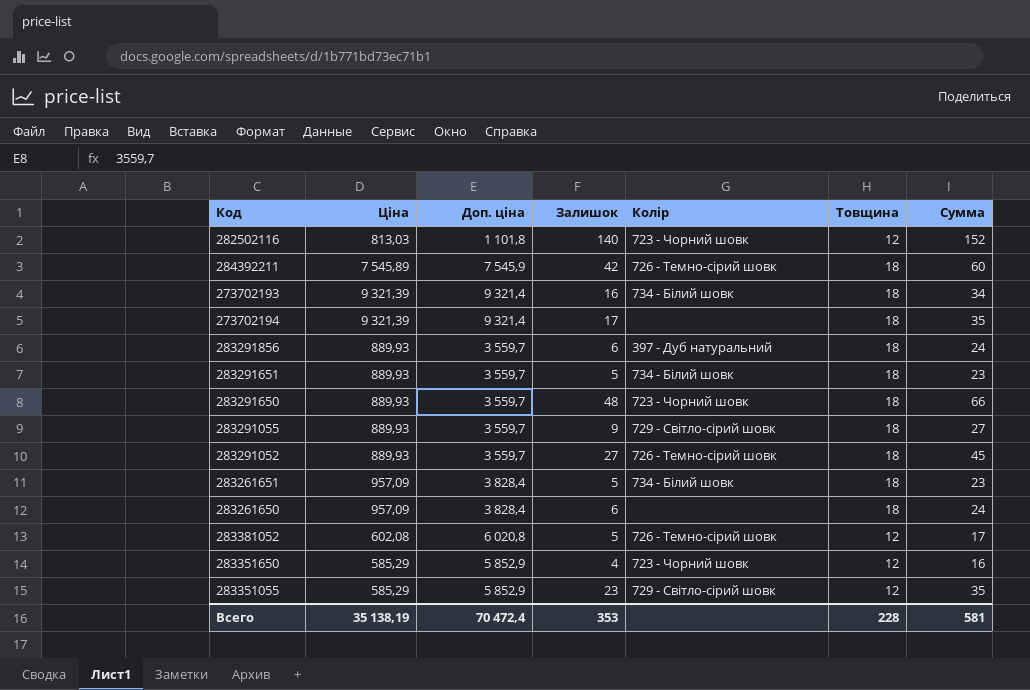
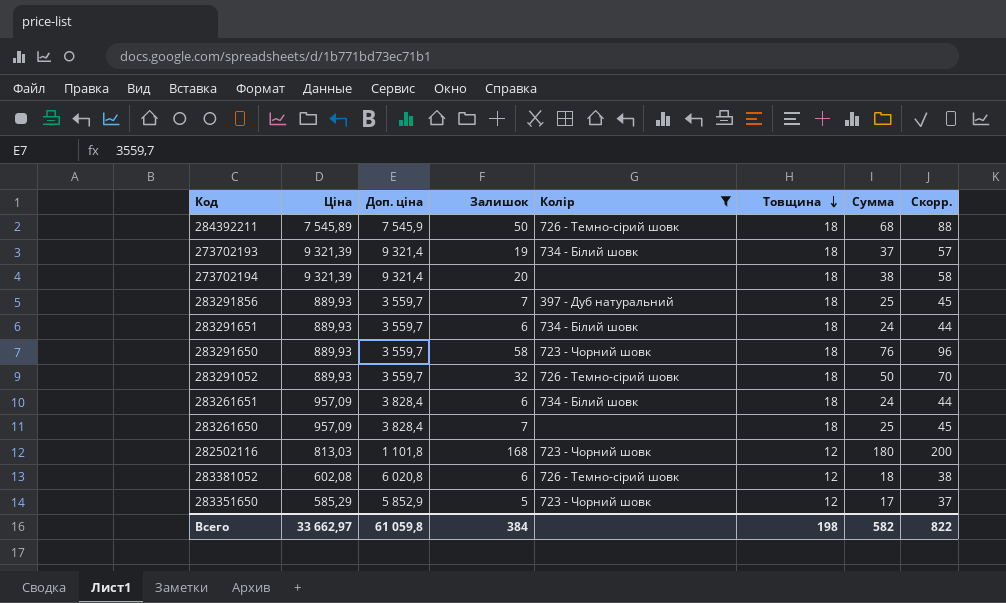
filter: none -> Колір != 729 - Світло-сірий шовк
row order: none -> Товщина descending
column Скорр. | formula: none -> [Сумма] + 20
284392211 | Залишок: 42 -> 50
284392211 | Сумма: 60 -> 68
273702193 | Залишок: 16 -> 19
273702193 | Сумма: 34 -> 37
273702194 | Залишок: 17 -> 20
273702194 | Сумма: 35 -> 38
283291856 | Залишок: 6 -> 7
283291856 | Сумма: 24 -> 25
283291651 | Залишок: 5 -> 6
283291651 | Сумма: 23 -> 24
283291650 | Залишок: 48 -> 58
283291650 | Сумма: 66 -> 76
283291052 | Залишок: 27 -> 32
283291052 | Сумма: 45 -> 50
283261651 | Залишок: 5 -> 6
283261651 | Сумма: 23 -> 24
283261650 | Залишок: 6 -> 7
283261650 | Сумма: 24 -> 25
282502116 | Залишок: 140 -> 168
282502116 | Сумма: 152 -> 180
283381052 | Залишок: 5 -> 6
283381052 | Сумма: 17 -> 18
283351650 | Залишок: 4 -> 5
283351650 | Сумма: 16 -> 17
Всего | Ціна: 35 138,19 -> 33 662,97
Всего | Доп. ціна: 70 472,4 -> 61 059,8
Всего | Залишок: 353 -> 384
Всего | Товщина: 228 -> 198
Всего | Сумма: 581 -> 582

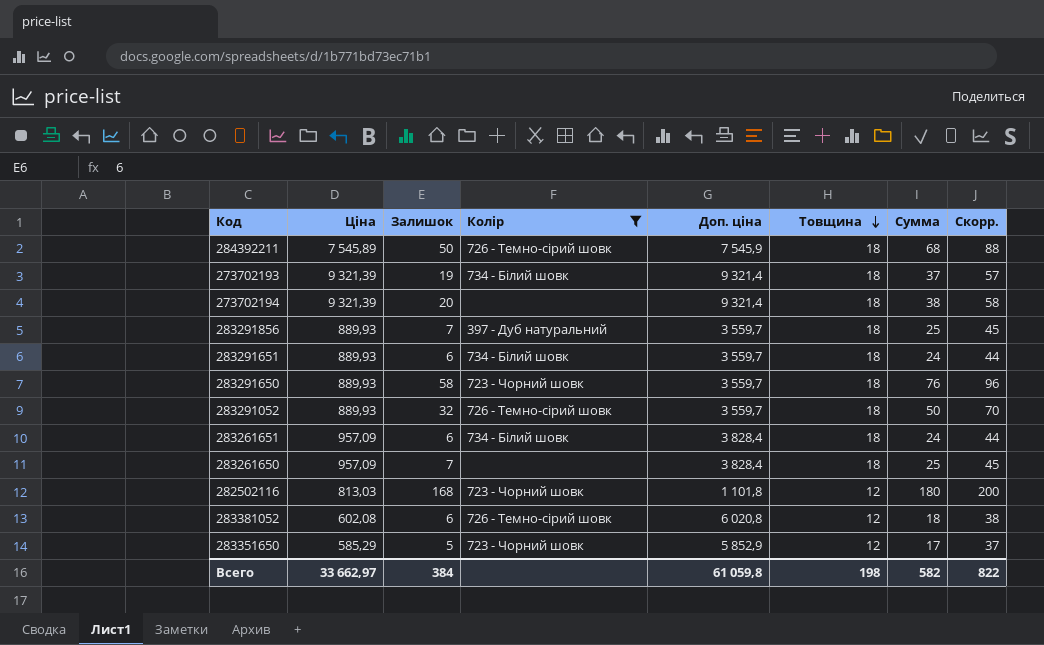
column Доп. ціна | position: 3 -> 5

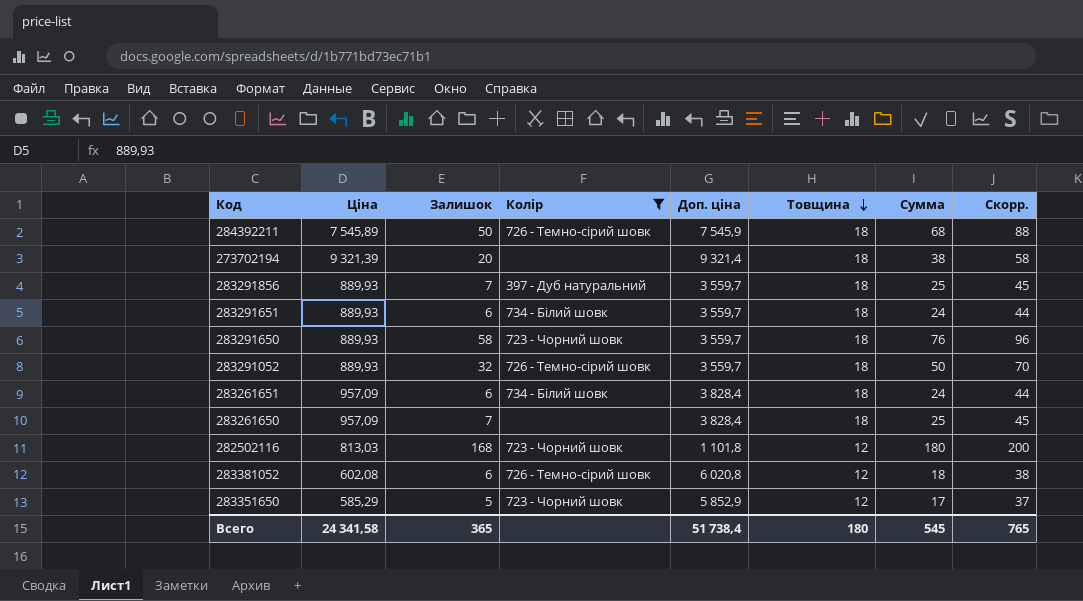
row 273702193: 9 321,39 | 19 | 734 - Білий шовк | 9 321,4 | 18 | 37 | 57 -> none
Всего | Ціна: 33 662,97 -> 24 341,58
Всего | Залишок: 384 -> 365
Всего | Доп. ціна: 61 059,8 -> 51 738,4
Всего | Товщина: 198 -> 180
Всего | Сумма: 582 -> 545
Всего | Скорр.: 822 -> 765

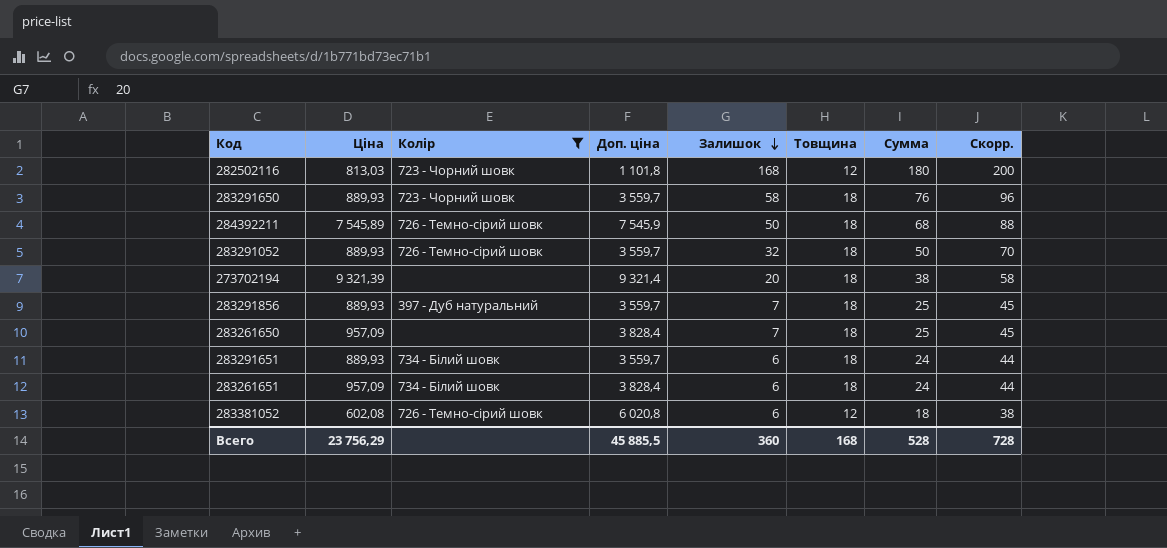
row order: Товщина descending -> Залишок descending
column Залишок | position: 3 -> 5
row 283351650: 585,29 | 5 | 723 - Чорний шовк | 5 852,9 | 12 | 17 | 37 -> none
Всего | Ціна: 24 341,58 -> 23 756,29
Всего | Доп. ціна: 51 738,4 -> 45 885,5
Всего | Залишок: 365 -> 360
Всего | Товщина: 180 -> 168
Всего | Сумма: 545 -> 528
Всего | Скорр.: 765 -> 728

